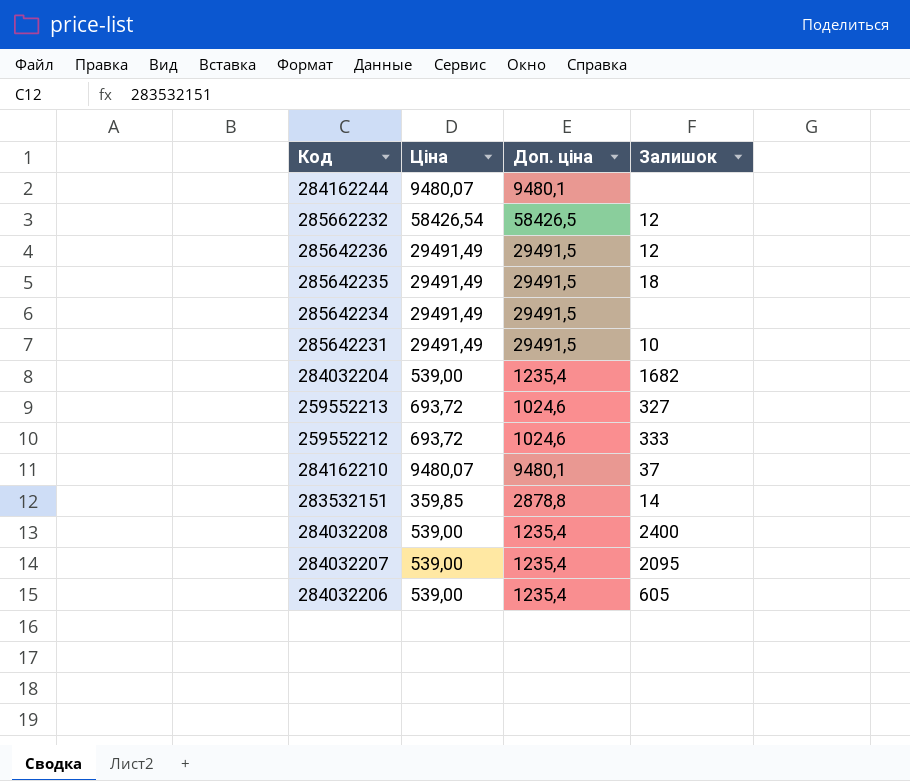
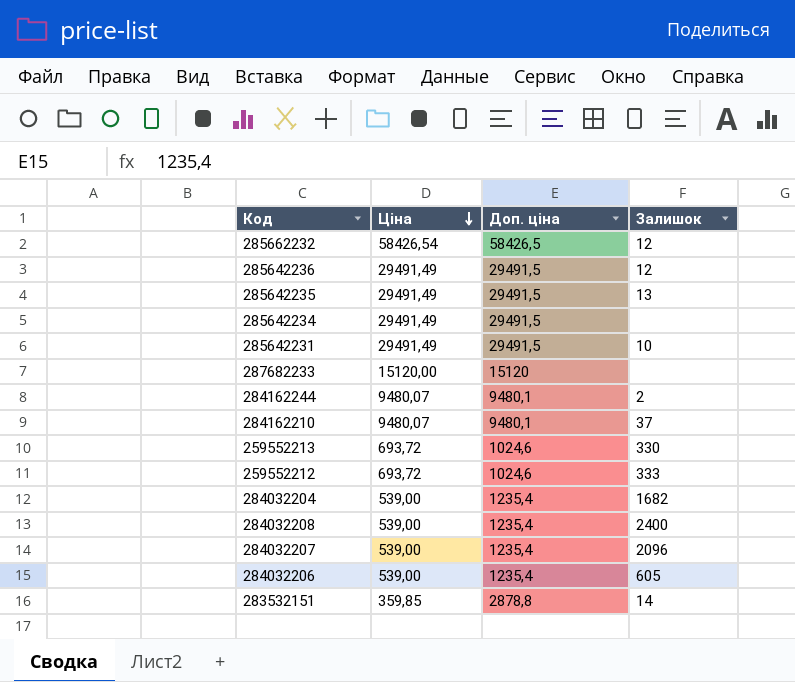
row order: none -> Ціна descending
285642235 | Залишок: 18 -> 13
row 287682233: none -> 15120,00 | 15120 | none
284162244 | Залишок: none -> 2
259552213 | Залишок: 327 -> 330
284032207 | Залишок: 2095 -> 2096

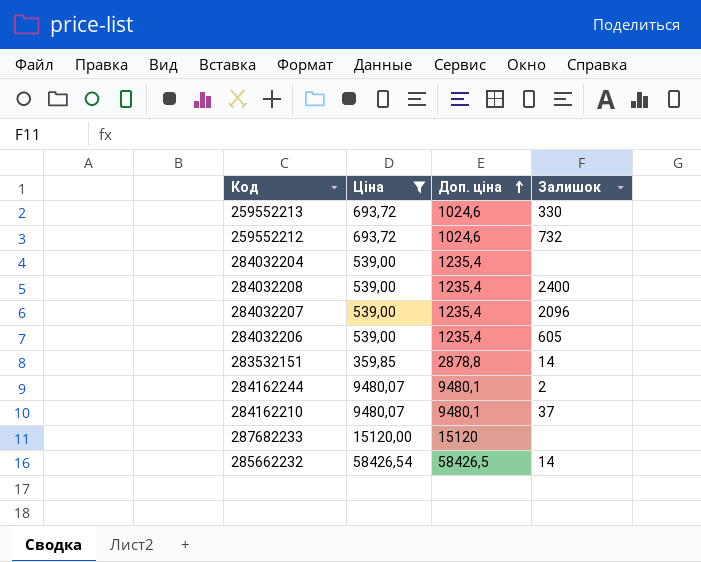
filter: none -> Ціна != 29491,49
row order: Ціна descending -> Доп. ціна ascending
259552212 | Залишок: 333 -> 732
284032204 | Залишок: 1682 -> none
285662232 | Залишок: 12 -> 14

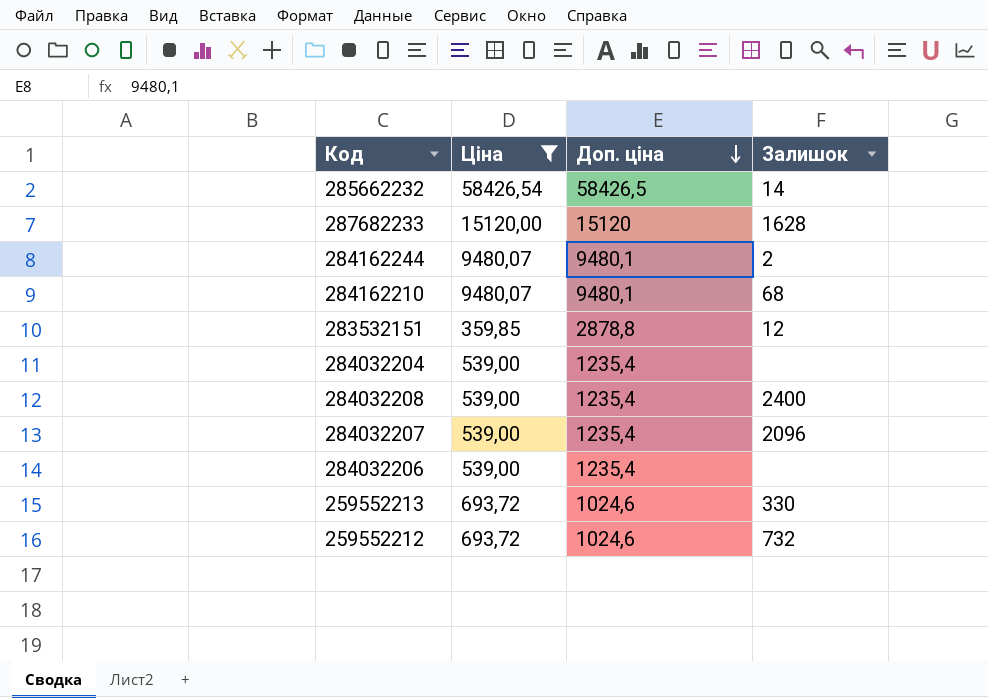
row order: Доп. ціна ascending -> Доп. ціна descending
287682233 | Залишок: none -> 1628
284162210 | Залишок: 37 -> 68
283532151 | Залишок: 14 -> 12
284032206 | Залишок: 605 -> none

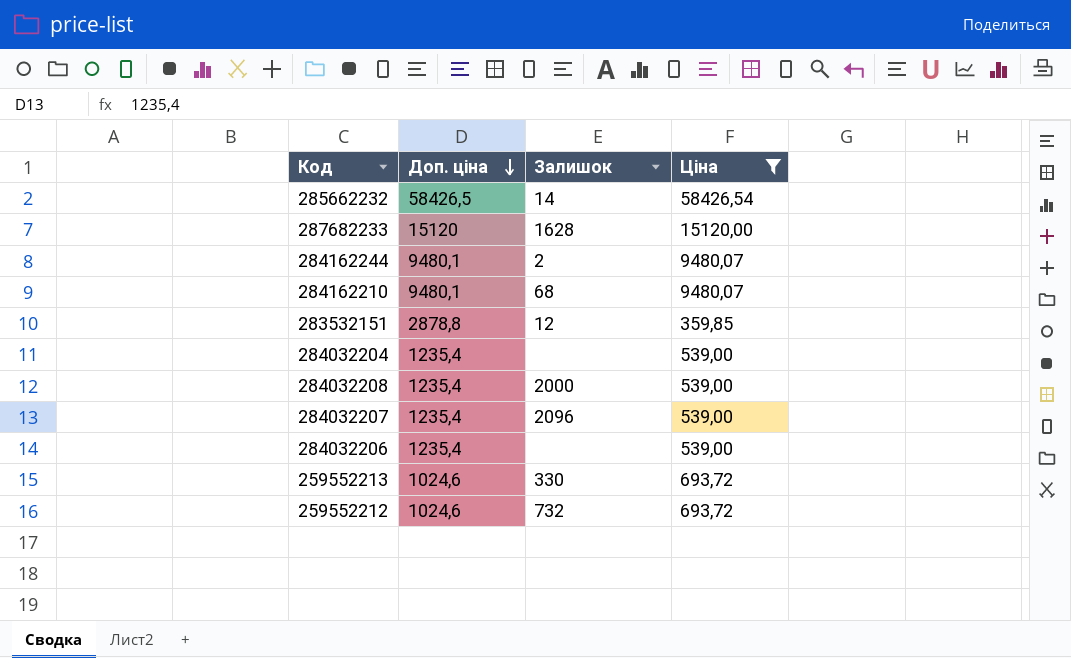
column Ціна | position: 2 -> 4
284032208 | Залишок: 2400 -> 2000

